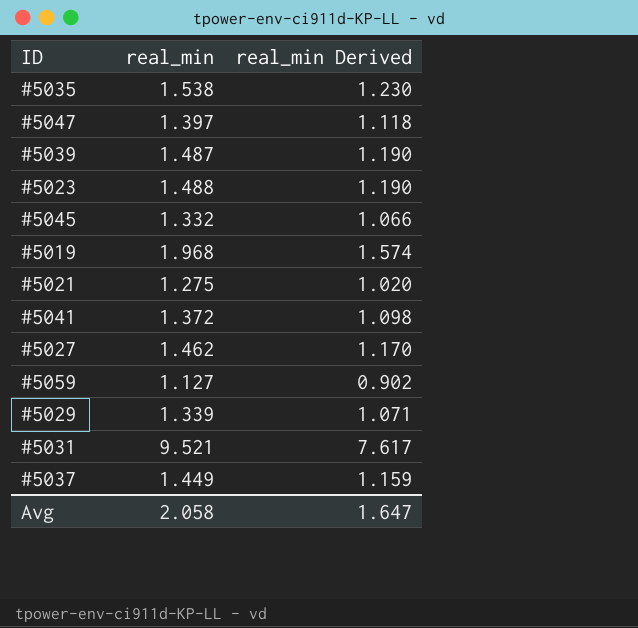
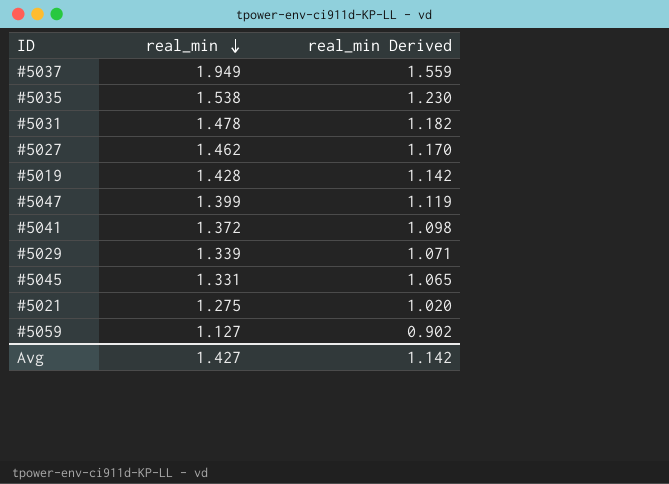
row order: none -> real_min descending
row #5039: 1.487 | 1.190 -> none
row #5023: 1.488 | 1.190 -> none
#5037 | real_min: 1.449 -> 1.949
#5037 | real_min Derived: 1.159 -> 1.559
#5031 | real_min: 9.521 -> 1.478
#5031 | real_min Derived: 7.617 -> 1.182
#5019 | real_min: 1.968 -> 1.428
#5019 | real_min Derived: 1.574 -> 1.142
#5047 | real_min: 1.397 -> 1.399
#5047 | real_min Derived: 1.118 -> 1.119
#5045 | real_min: 1.332 -> 1.331
#5045 | real_min Derived: 1.066 -> 1.065
Avg | real_min: 2.058 -> 1.427
Avg | real_min Derived: 1.647 -> 1.142

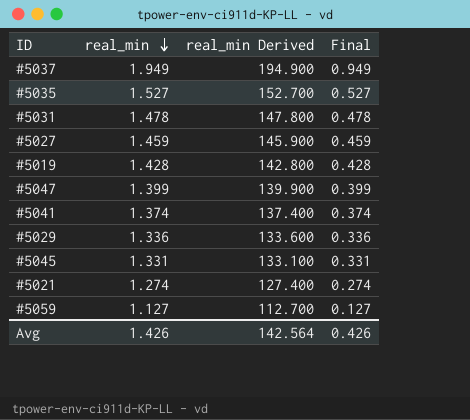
column real_min Derived | formula: [real_min] * 0.8 -> [real_min] * 100
column Final | formula: none -> [real_min] - 1
#5035 | real_min: 1.538 -> 1.527
#5027 | real_min: 1.462 -> 1.459
#5041 | real_min: 1.372 -> 1.374
#5029 | real_min: 1.339 -> 1.336
#5021 | real_min: 1.275 -> 1.274
Avg | real_min: 1.427 -> 1.426
Avg | real_min Derived: 1.142 -> 142.564

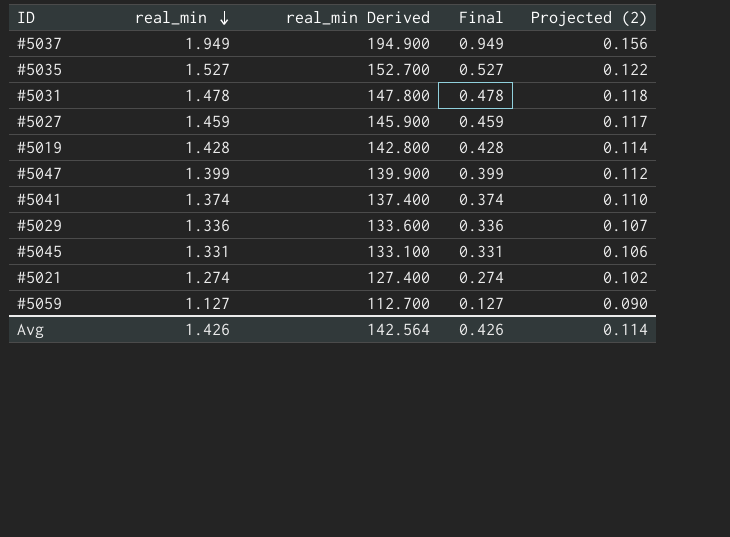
column Projected (2) | formula: none -> [real_min] * 0.08

